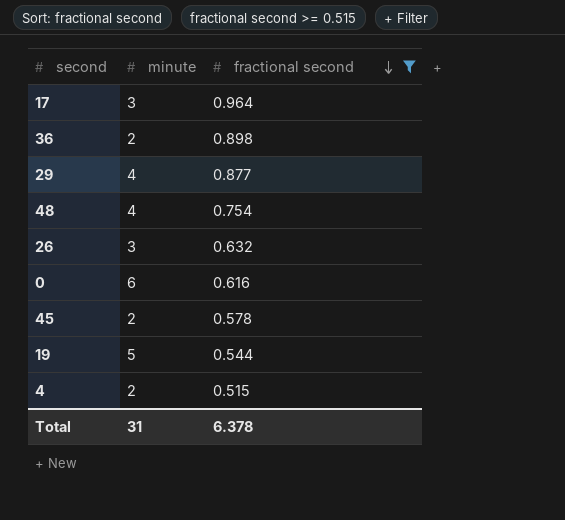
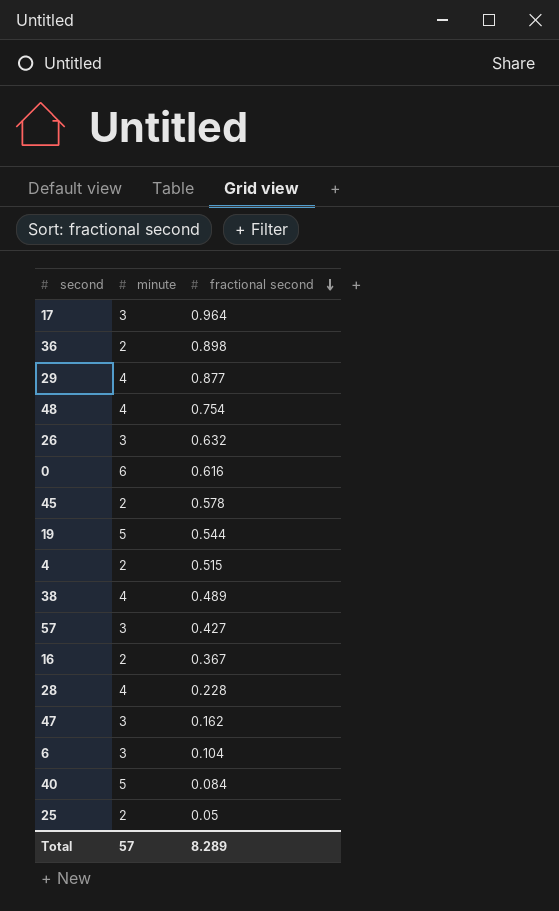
filter: fractional second >= 0.515 -> none
Total | minute: 31 -> 57
Total | fractional second: 6.378 -> 8.289

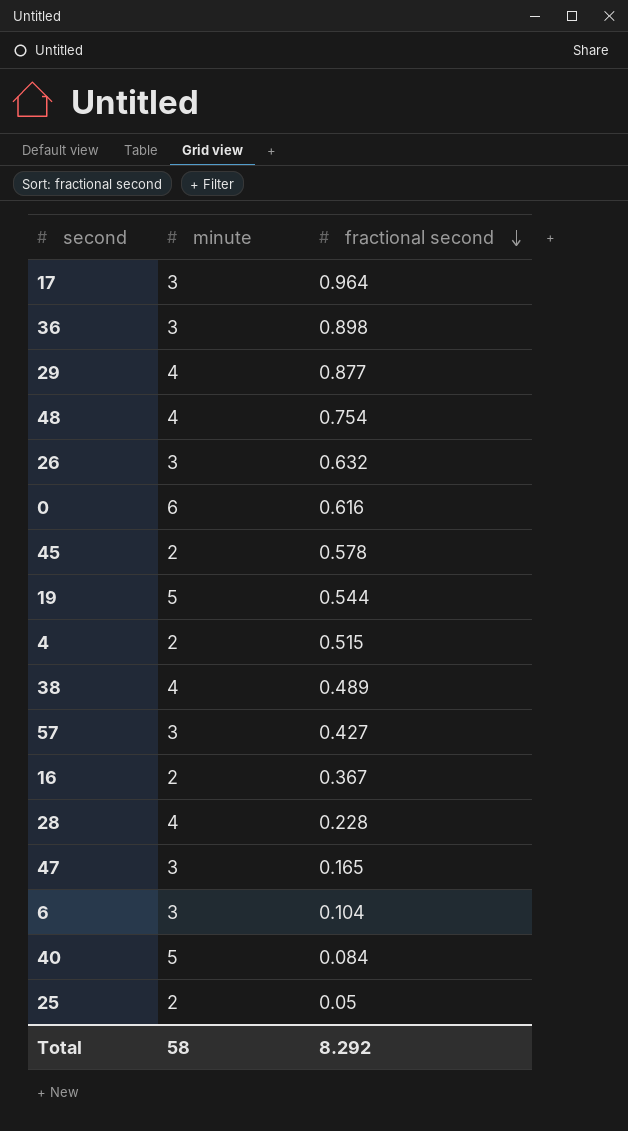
36 | minute: 2 -> 3
47 | fractional second: 0.162 -> 0.165
Total | minute: 57 -> 58
Total | fractional second: 8.289 -> 8.292

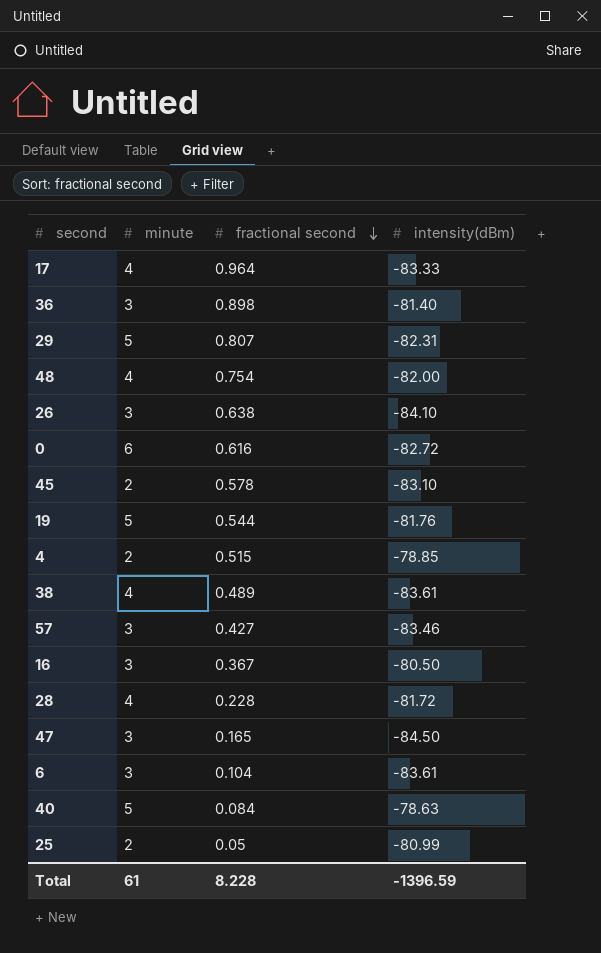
column intensity(dBm) | position: none -> 4
17 | minute: 3 -> 4
29 | minute: 4 -> 5
29 | fractional second: 0.877 -> 0.807
26 | fractional second: 0.632 -> 0.638
16 | minute: 2 -> 3
Total | minute: 58 -> 61
Total | fractional second: 8.292 -> 8.228

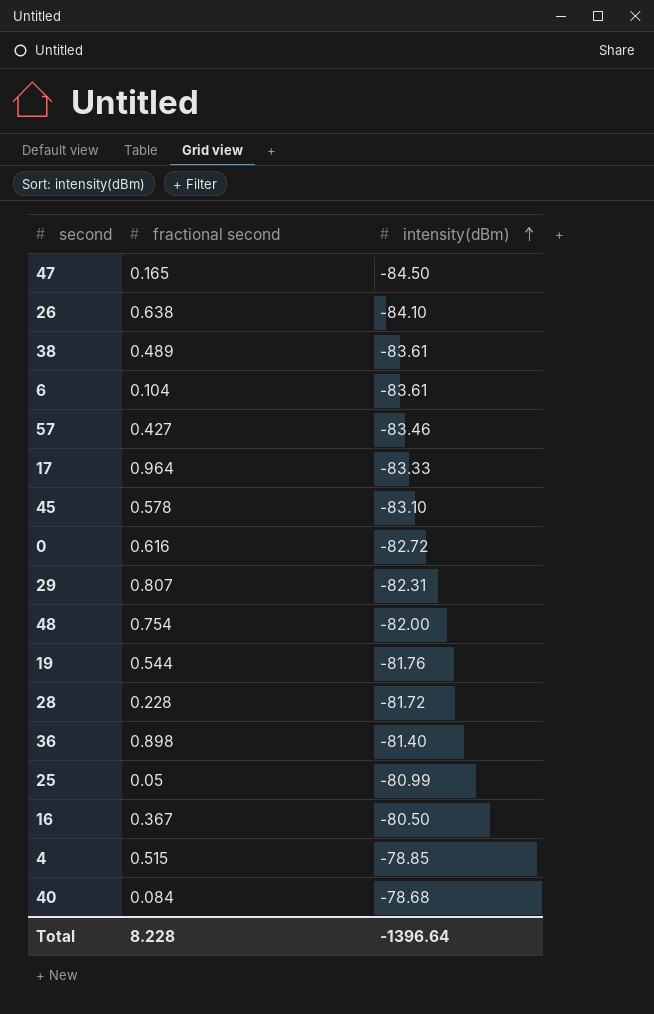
row order: fractional second descending -> intensity(dBm) ascending
column minute | position: 2 -> none
40 | intensity(dBm): -78.63 -> -78.68
Total | intensity(dBm): -1396.59 -> -1396.64

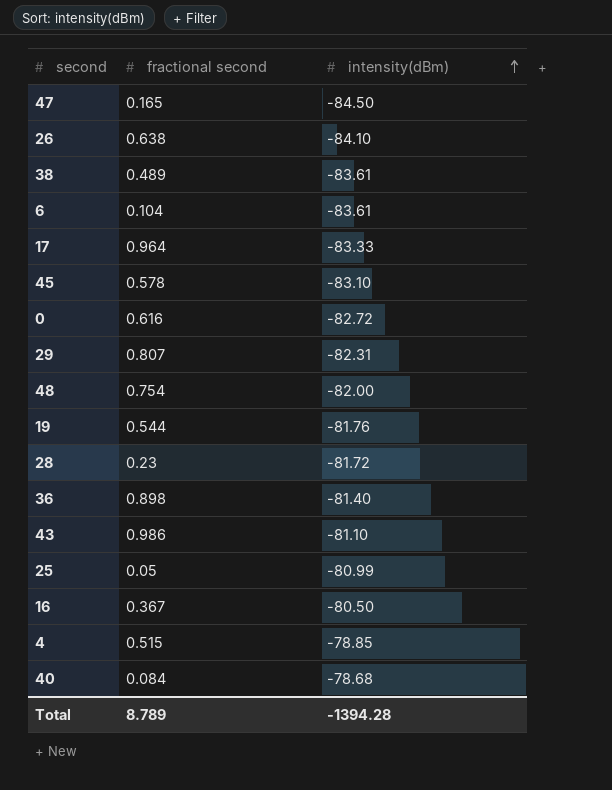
row 57: 0.427 | -83.46 -> none
28 | fractional second: 0.228 -> 0.23
row 43: none -> 0.986 | -81.10
Total | fractional second: 8.228 -> 8.789
Total | intensity(dBm): -1396.64 -> -1394.28

